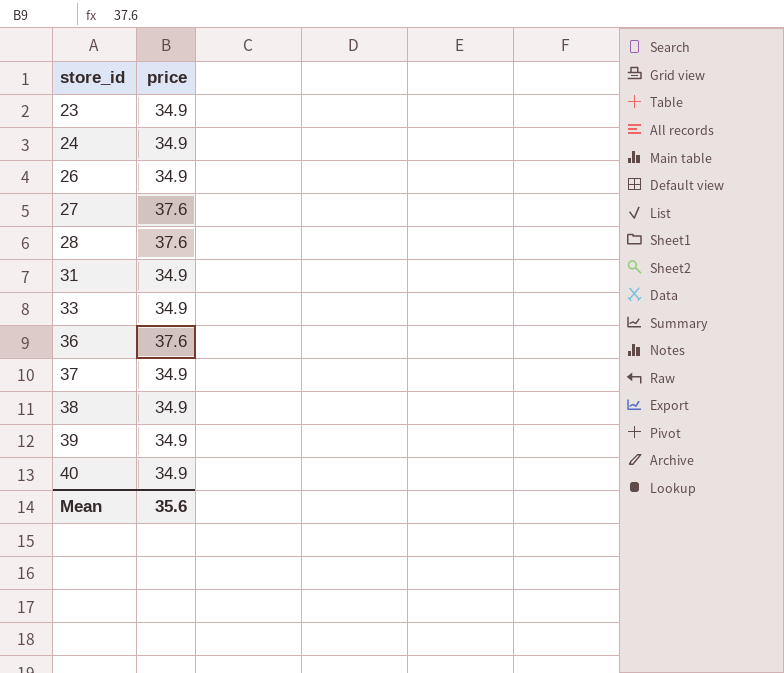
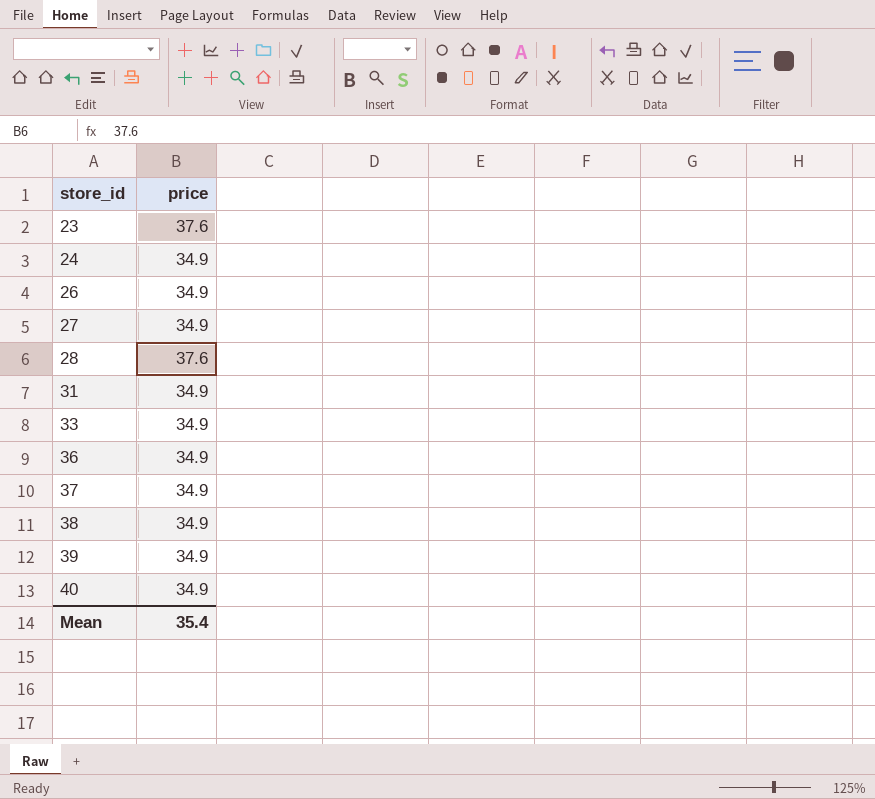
23 | price: 34.9 -> 37.6
27 | price: 37.6 -> 34.9
36 | price: 37.6 -> 34.9
Mean | price: 35.6 -> 35.4

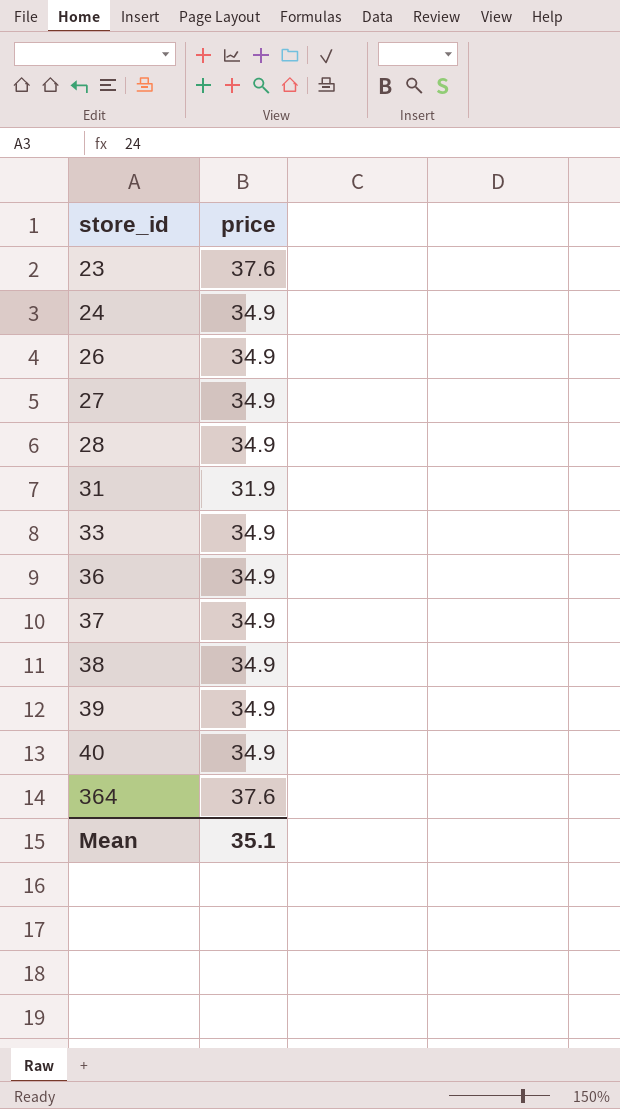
28 | price: 37.6 -> 34.9
31 | price: 34.9 -> 31.9
row 364: none -> 37.6
Mean | price: 35.4 -> 35.1

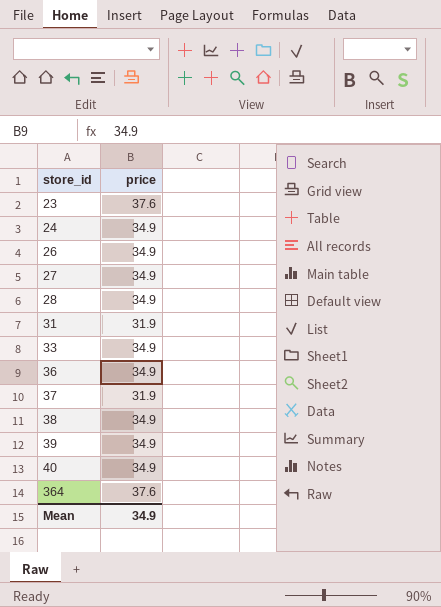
37 | price: 34.9 -> 31.9
Mean | price: 35.1 -> 34.9

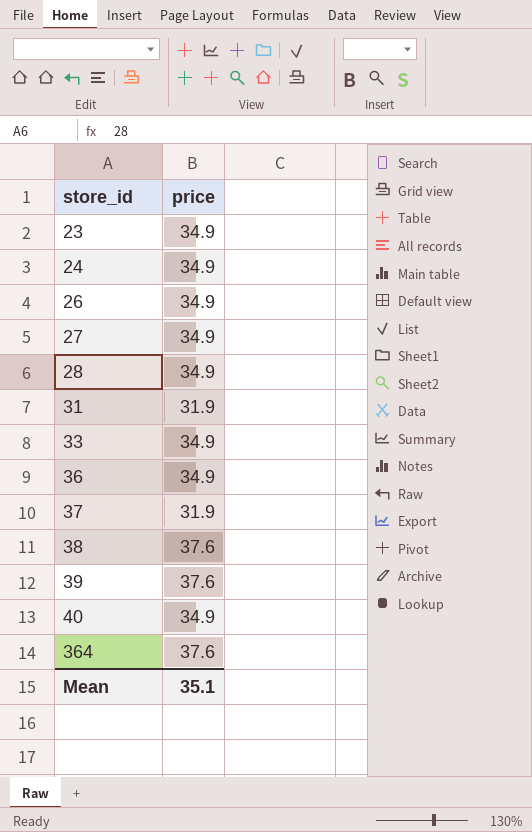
23 | price: 37.6 -> 34.9
38 | price: 34.9 -> 37.6
39 | price: 34.9 -> 37.6
Mean | price: 34.9 -> 35.1

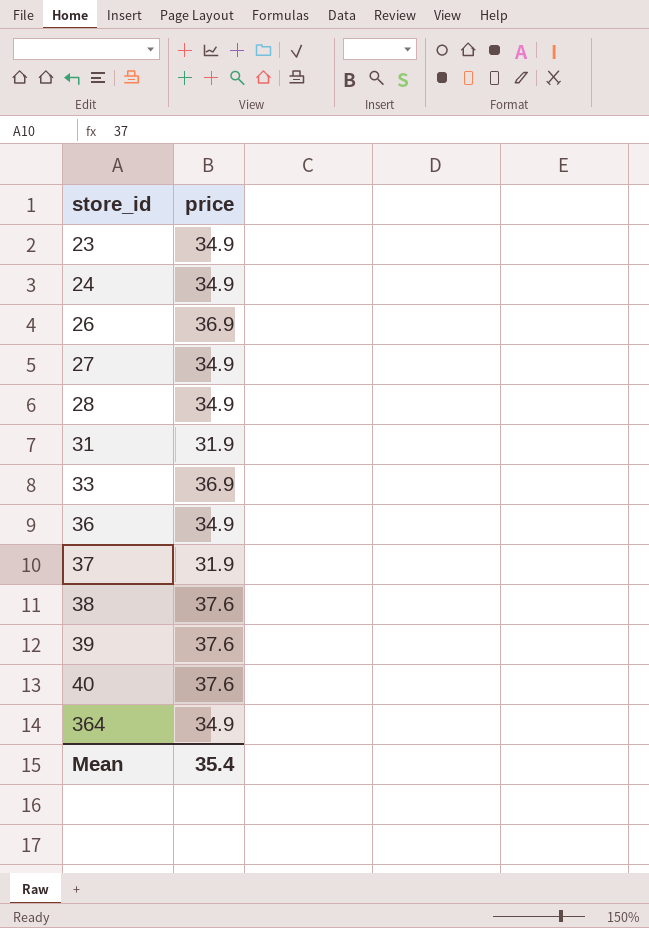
26 | price: 34.9 -> 36.9
33 | price: 34.9 -> 36.9
40 | price: 34.9 -> 37.6
364 | price: 37.6 -> 34.9
Mean | price: 35.1 -> 35.4

